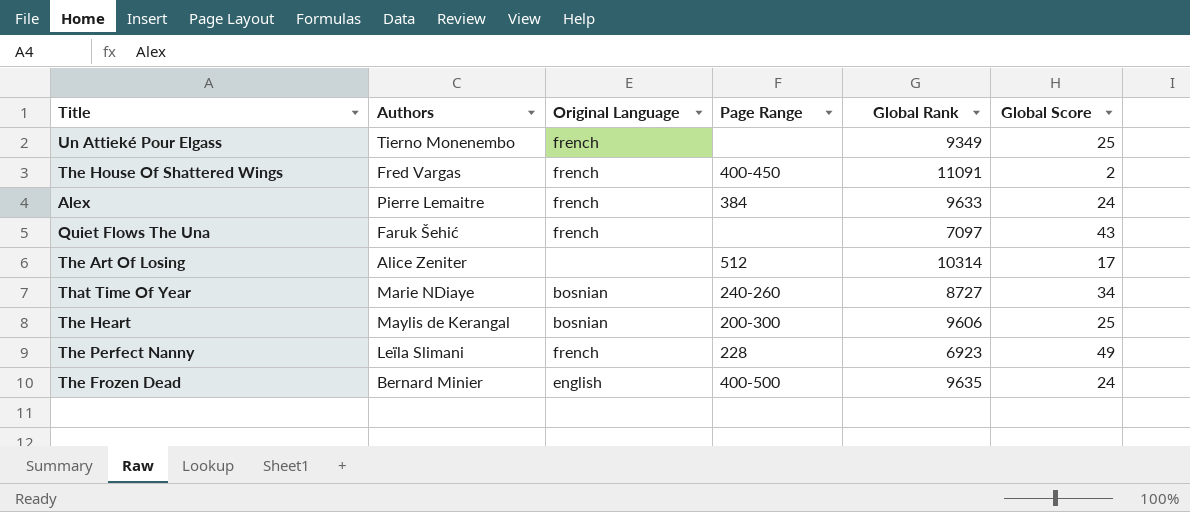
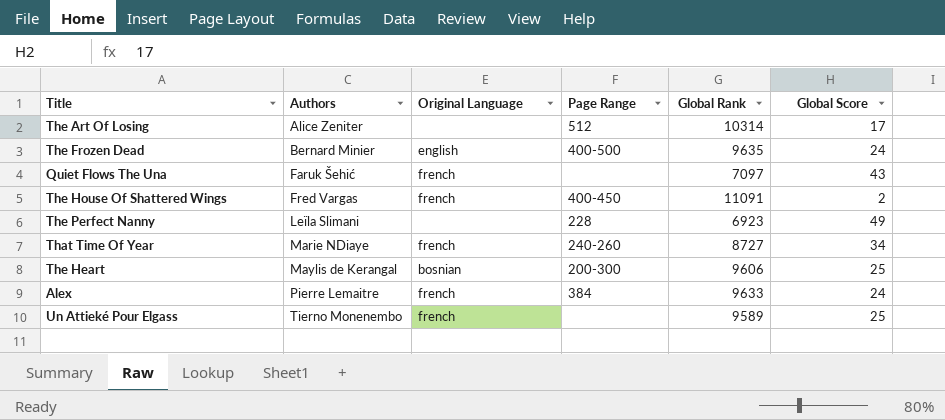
row order: none -> Authors ascending
The Perfect Nanny | Original Language: french -> none
That Time Of Year | Original Language: bosnian -> french
Un Attieké Pour Elgass | Global Rank: 9349 -> 9589

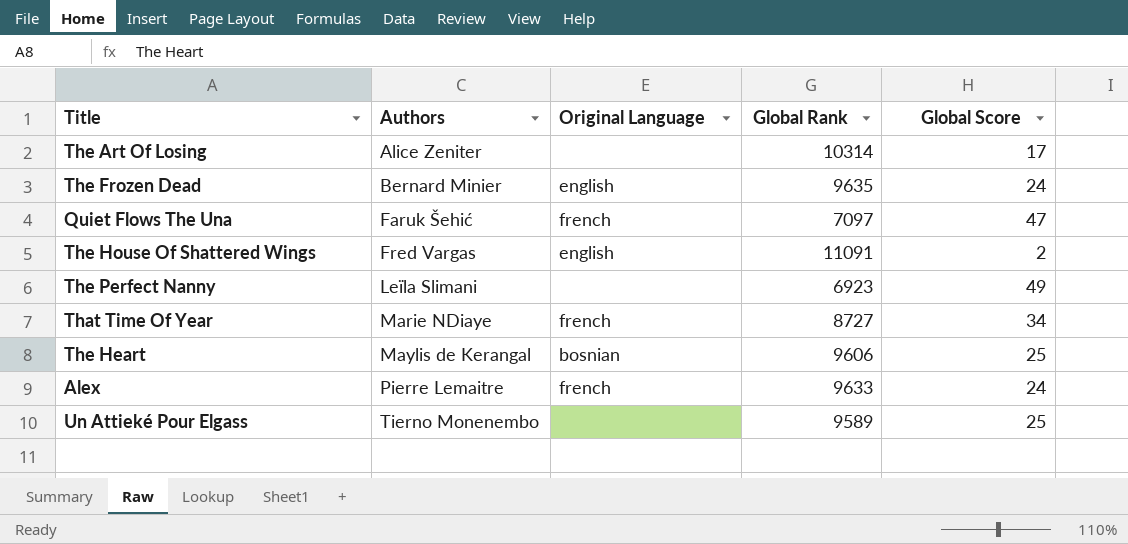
column Page Range | position: 4 -> none
Quiet Flows The Una | Global Score: 43 -> 47
The House Of Shattered Wings | Original Language: french -> english
Un Attieké Pour Elgass | Original Language: french -> none

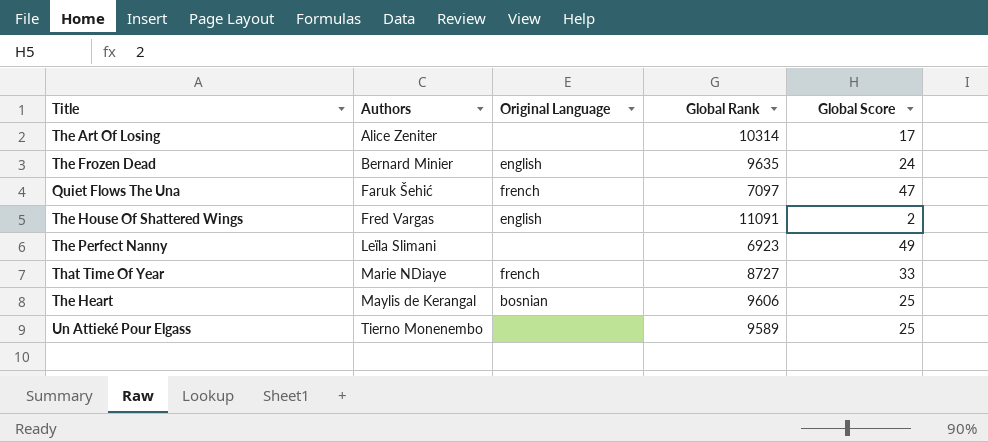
row Alex: Pierre Lemaitre | french | 9633 | 24 -> none
That Time Of Year | Global Score: 34 -> 33

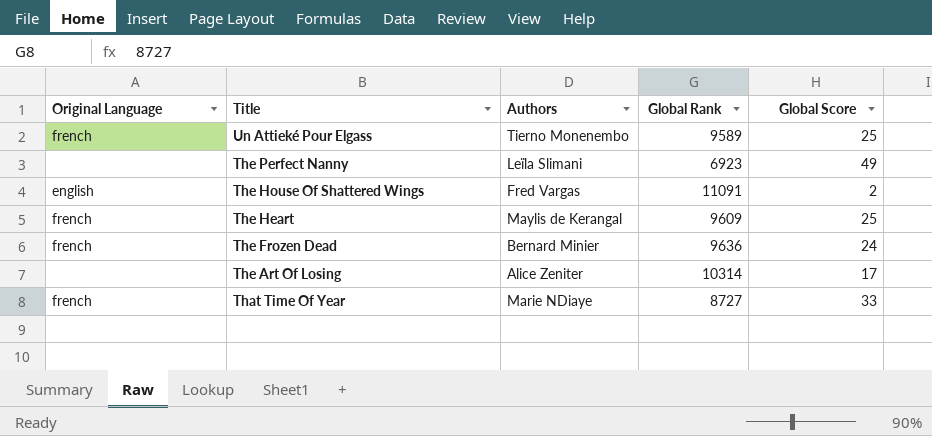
row order: Authors ascending -> Title descending
column Original Language | position: 3 -> 1
row Quiet Flows The Una: Faruk Šehić | french | 7097 | 47 -> none
Un Attieké Pour Elgass | Original Language: none -> french
The Heart | Original Language: bosnian -> french
The Heart | Global Rank: 9606 -> 9609
The Frozen Dead | Original Language: english -> french
The Frozen Dead | Global Rank: 9635 -> 9636

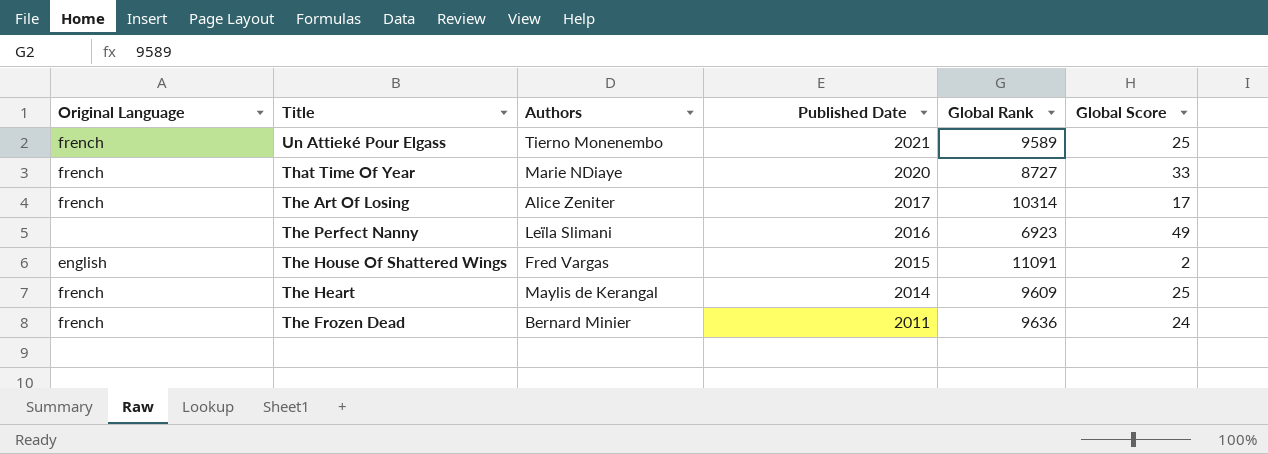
row order: Title descending -> Published Date descending
column Published Date | position: none -> 4
The Art Of Losing | Original Language: none -> french

